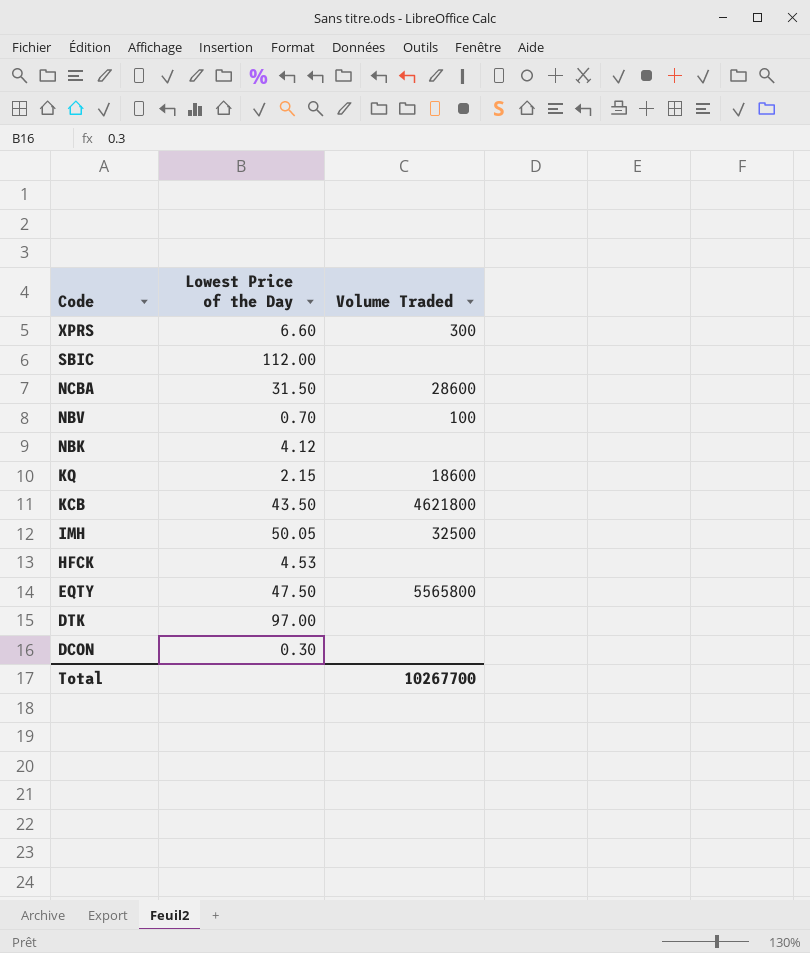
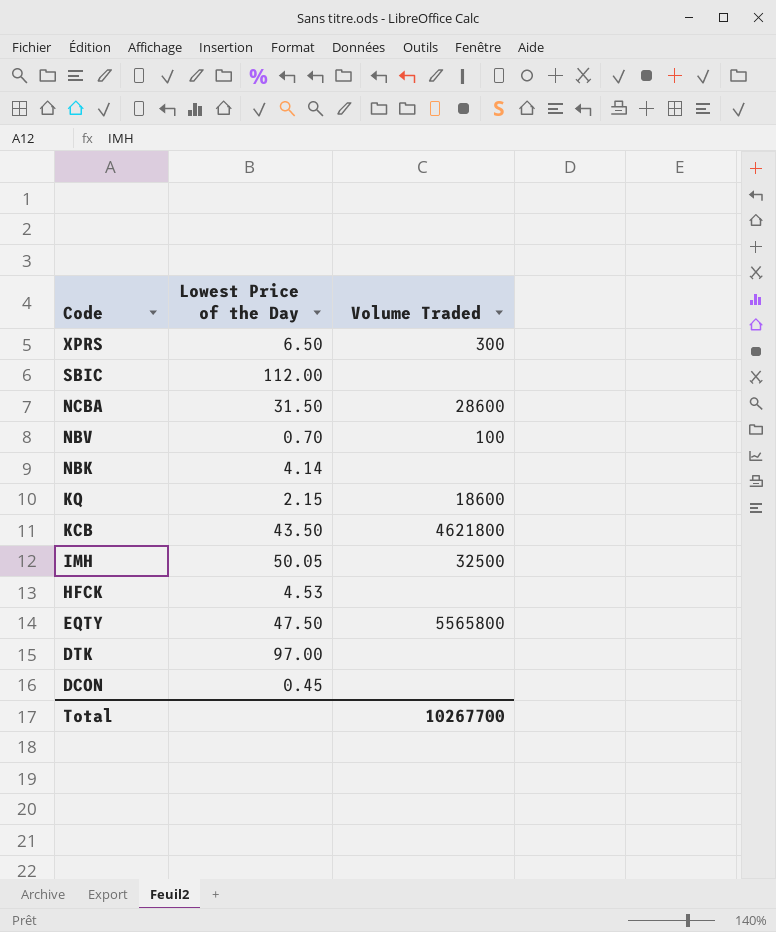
XPRS | Lowest Price of the Day: 6.60 -> 6.50
NBK | Lowest Price of the Day: 4.12 -> 4.14
DCON | Lowest Price of the Day: 0.30 -> 0.45

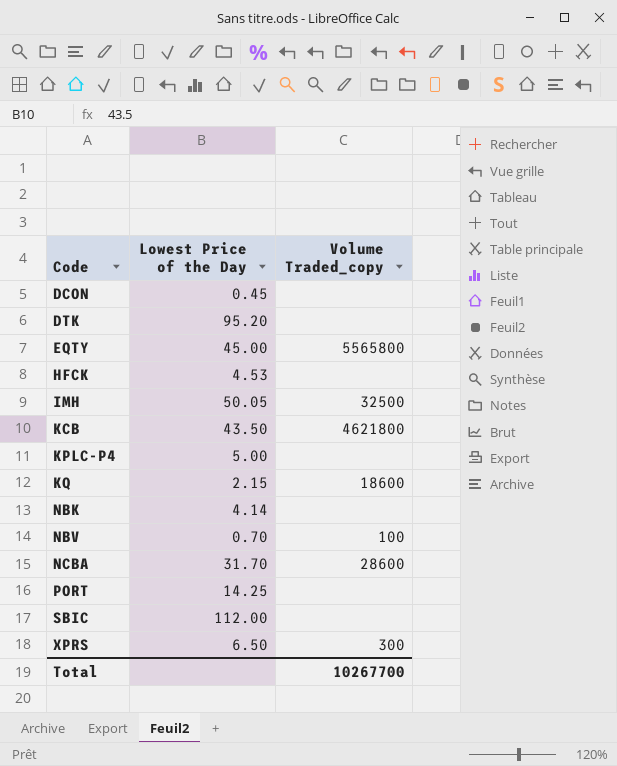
row order: Code descending -> Code ascending
column name: Volume Traded -> Volume Traded_copy
DTK | Lowest Price of the Day: 97.00 -> 95.20
EQTY | Lowest Price of the Day: 47.50 -> 45.00
row KPLC-P4: none -> 5.00 | none
NCBA | Lowest Price of the Day: 31.50 -> 31.70
row PORT: none -> 14.25 | none

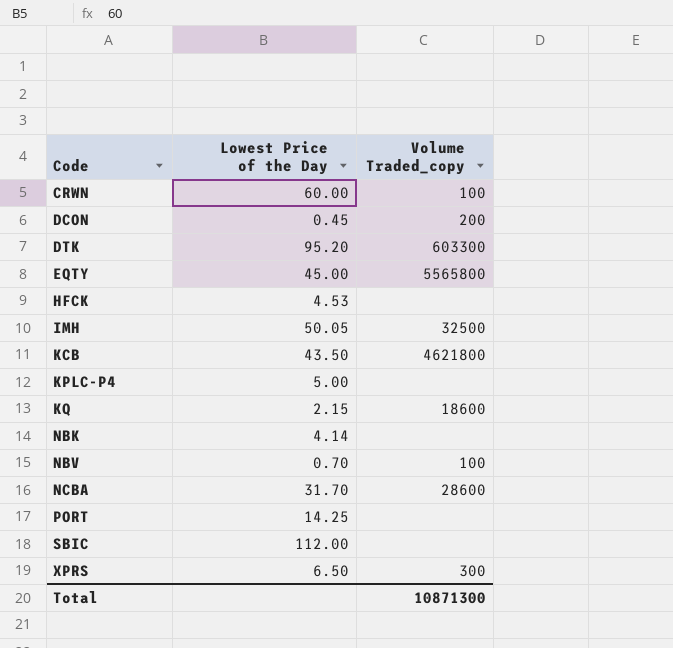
row CRWN: none -> 60.00 | 100
DCON | Volume Traded_copy: none -> 200
DTK | Volume Traded_copy: none -> 603300
Total | Volume Traded_copy: 10267700 -> 10871300

